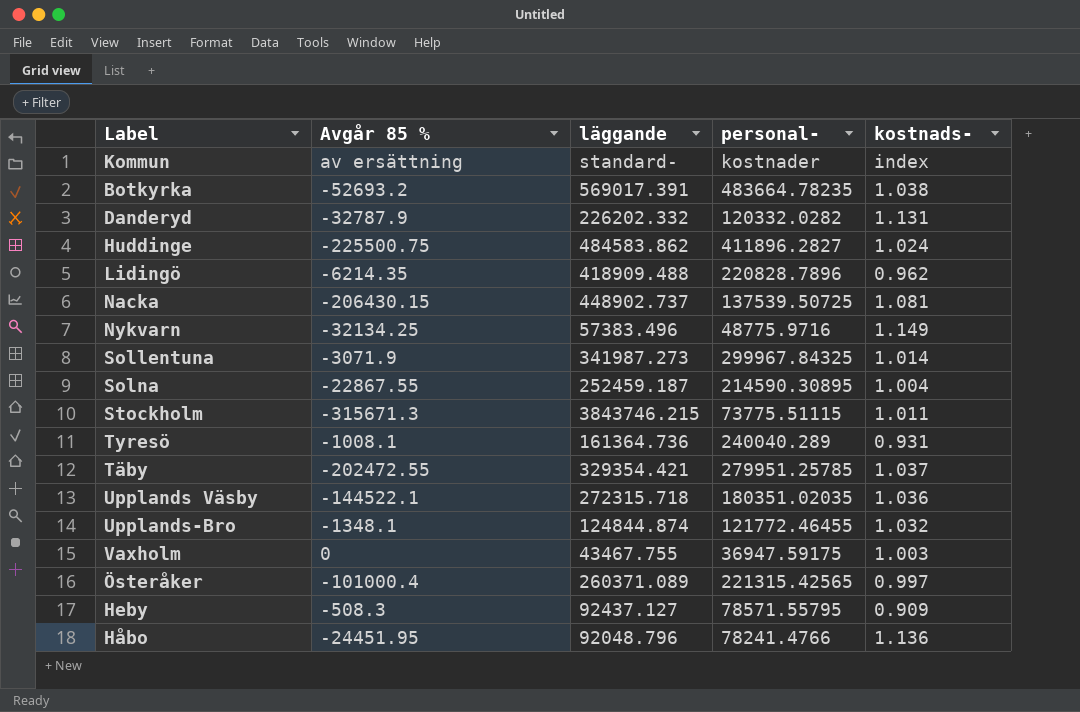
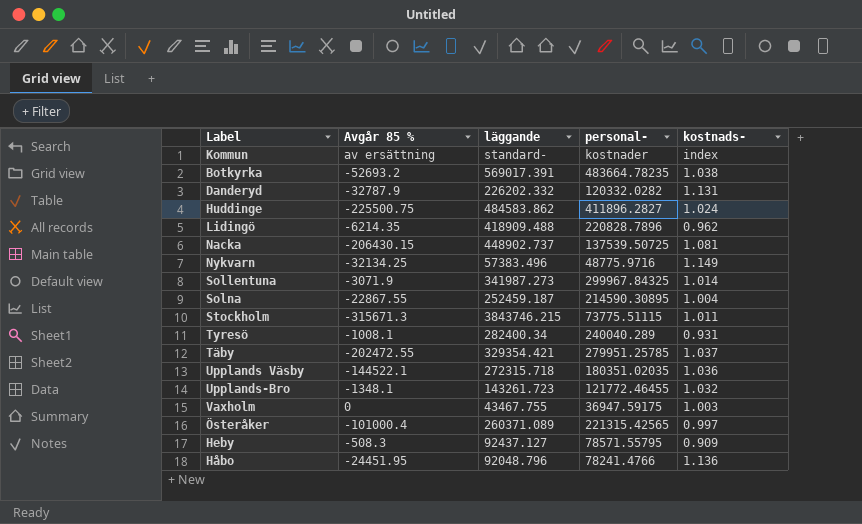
Tyresö | läggande: 161364.736 -> 282400.34
Upplands-Bro | läggande: 124844.874 -> 143261.723

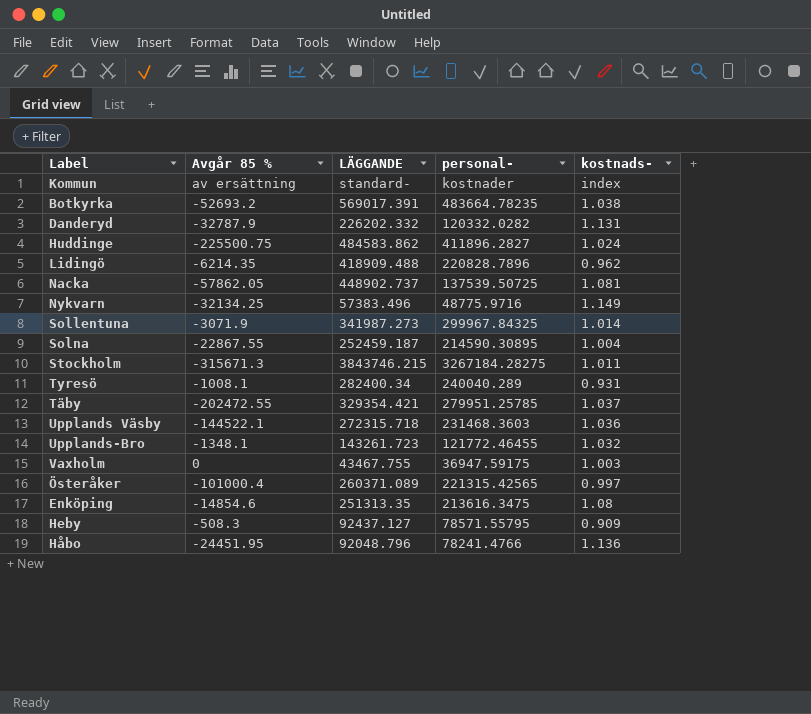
column name: läggande -> LÄGGANDE
Nacka | Avgår 85 %: -206430.15 -> -57862.05
Stockholm | personal-: 73775.51115 -> 3267184.28275
Upplands Väsby | personal-: 180351.02035 -> 231468.3603
row Enköping: none -> -14854.6 | 251313.35 | 213616.3475 | 1.08

